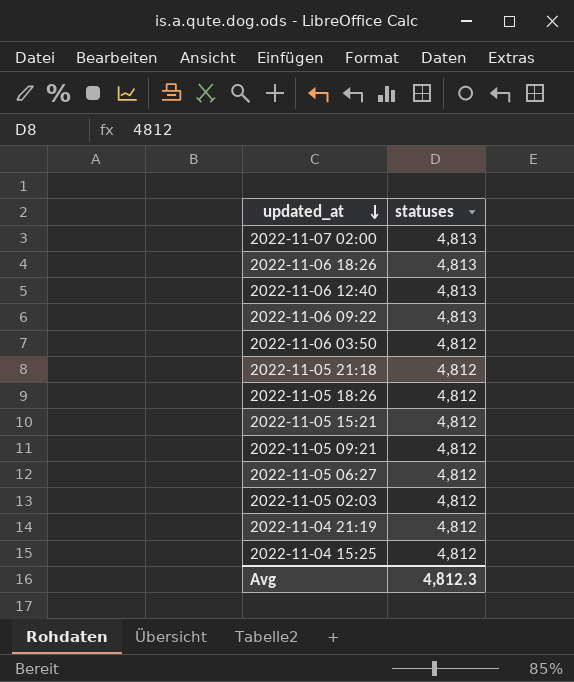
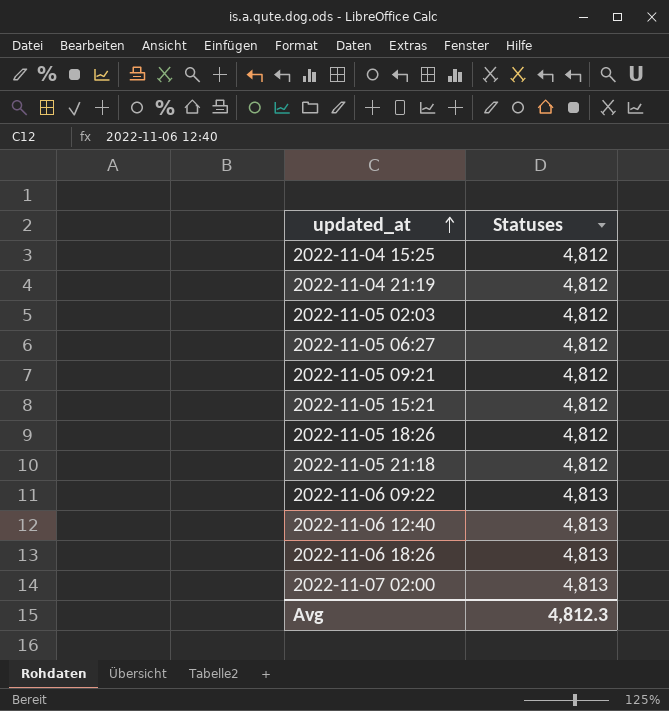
row order: updated_at descending -> updated_at ascending
column name: statuses -> Statuses
row 2022-11-06 03:50: 4,812 -> none

